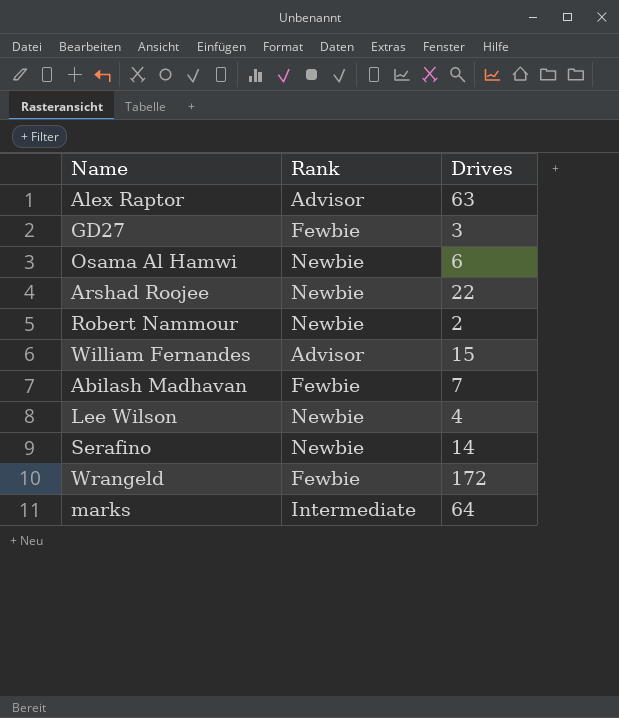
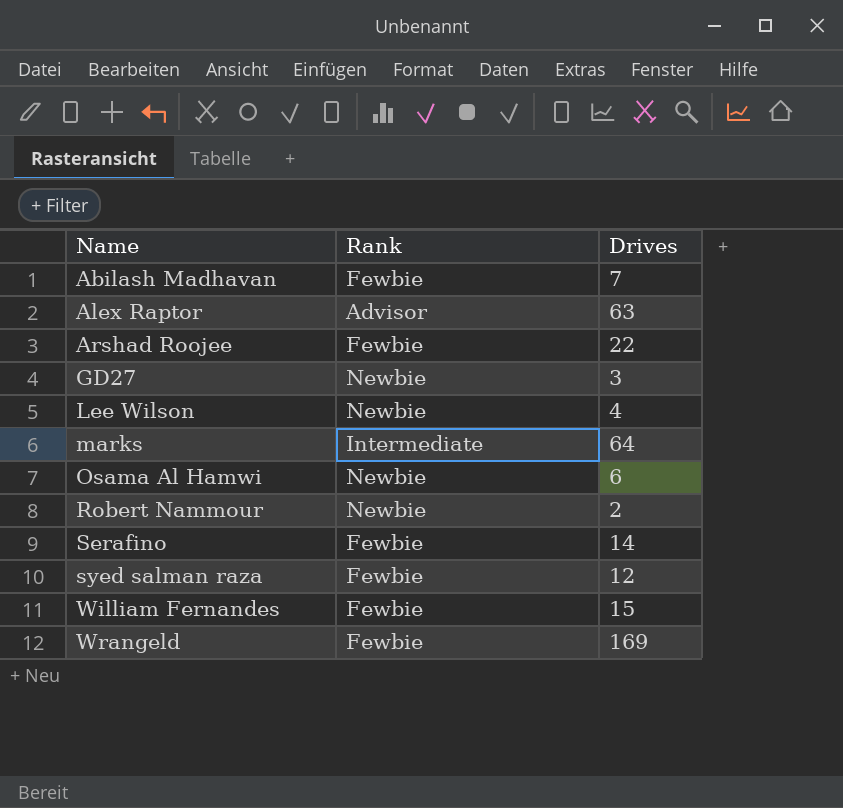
row order: none -> Name ascending
Arshad Roojee | Rank: Newbie -> Fewbie
GD27 | Rank: Fewbie -> Newbie
Serafino | Rank: Newbie -> Fewbie
row syed salman raza: none -> Fewbie | 12
William Fernandes | Rank: Advisor -> Fewbie
Wrangeld | Drives: 172 -> 169

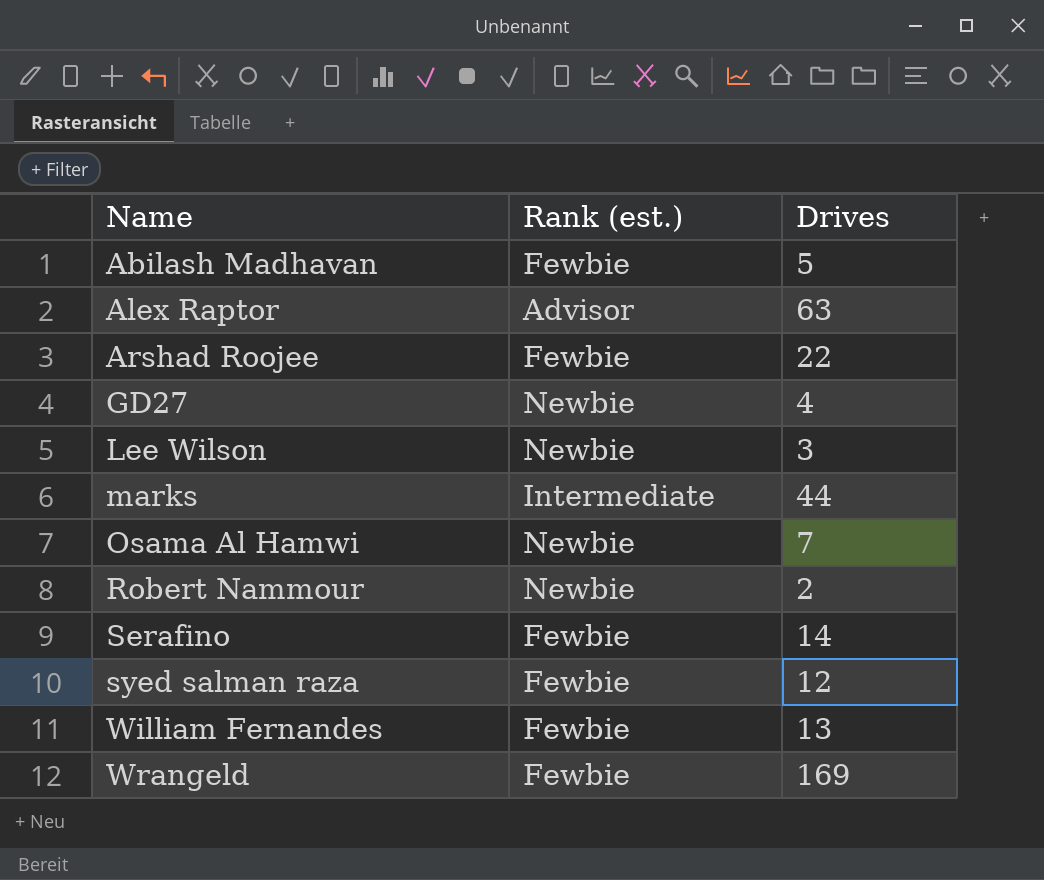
column name: Rank -> Rank (est.)
Abilash Madhavan | Drives: 7 -> 5
GD27 | Drives: 3 -> 4
Lee Wilson | Drives: 4 -> 3
marks | Drives: 64 -> 44
Osama Al Hamwi | Drives: 6 -> 7
William Fernandes | Drives: 15 -> 13

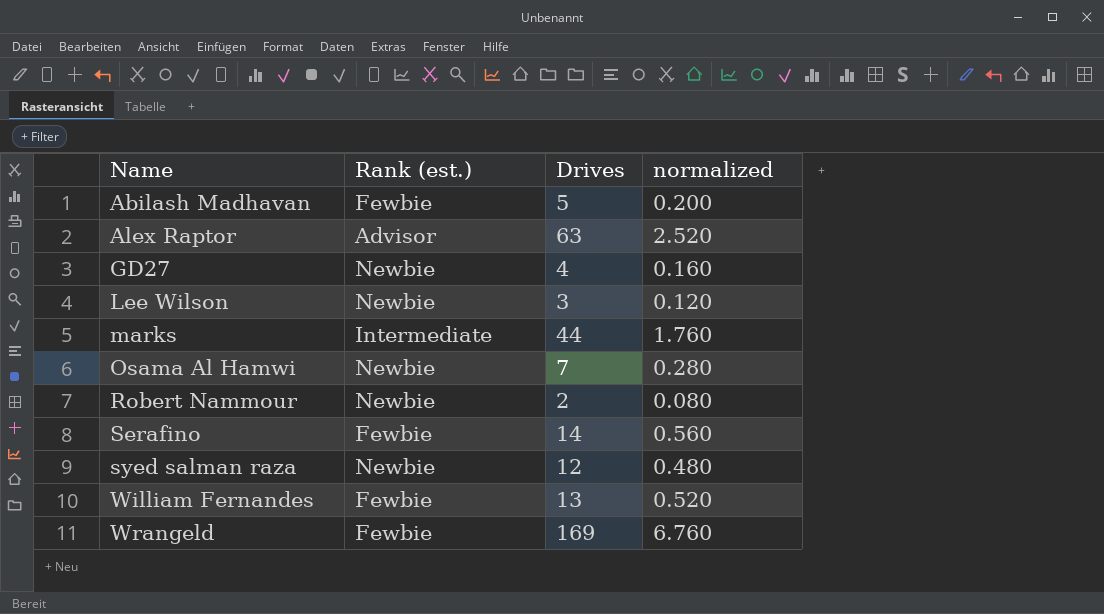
column normalized | formula: none -> [Drives] * 0.04
row Arshad Roojee: Fewbie | 22 -> none
syed salman raza | Rank (est.): Fewbie -> Newbie

